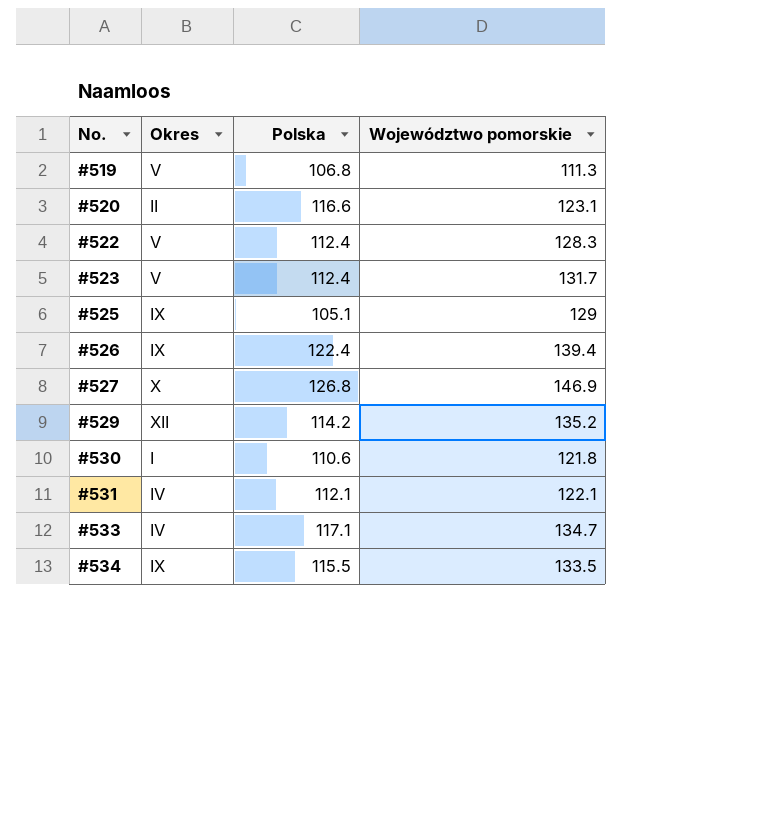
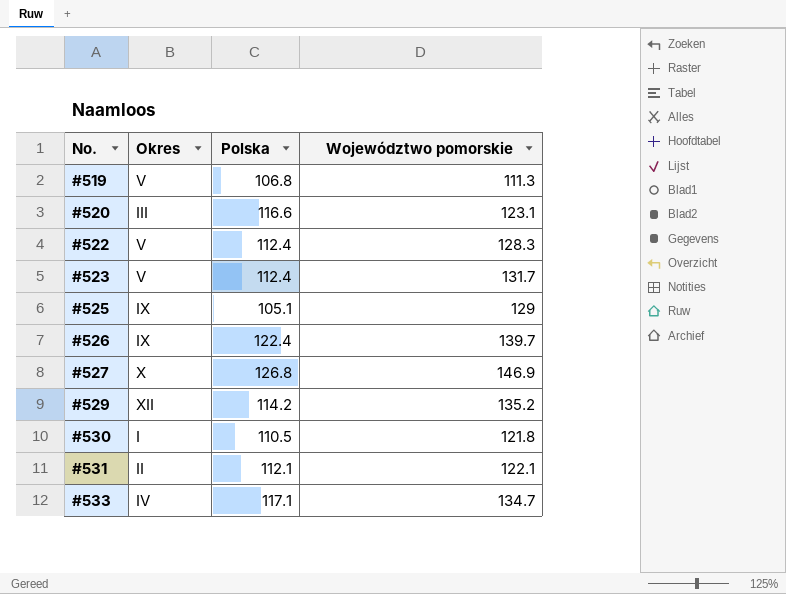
row #534: IX | 115.5 | 133.5 -> none
#520 | Okres: II -> III
#526 | Województwo pomorskie: 139.4 -> 139.7
#530 | Polska: 110.6 -> 110.5
#531 | Okres: IV -> II

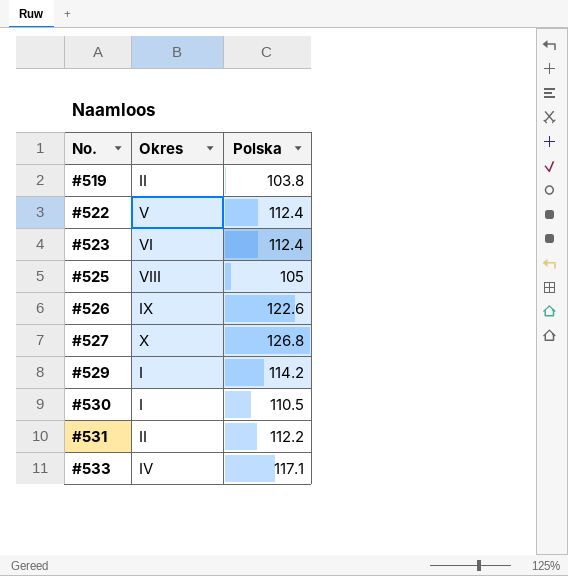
column Województwo pomorskie | position: 4 -> none
row #520: III | 116.6 | 123.1 -> none
#519 | Okres: V -> II
#519 | Polska: 106.8 -> 103.8
#523 | Okres: V -> VI
#525 | Okres: IX -> VIII
#525 | Polska: 105.1 -> 105
#526 | Polska: 122.4 -> 122.6
#529 | Okres: XII -> I
#531 | Polska: 112.1 -> 112.2

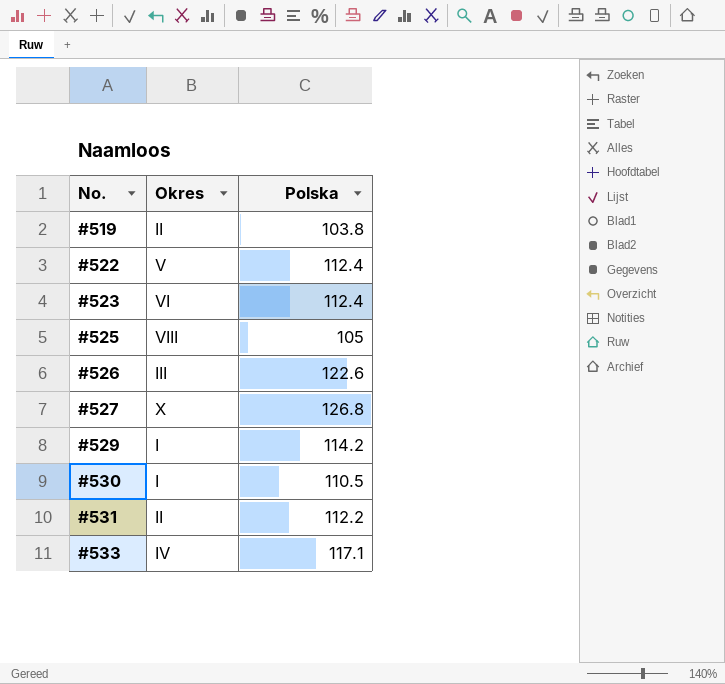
#526 | Okres: IX -> III

